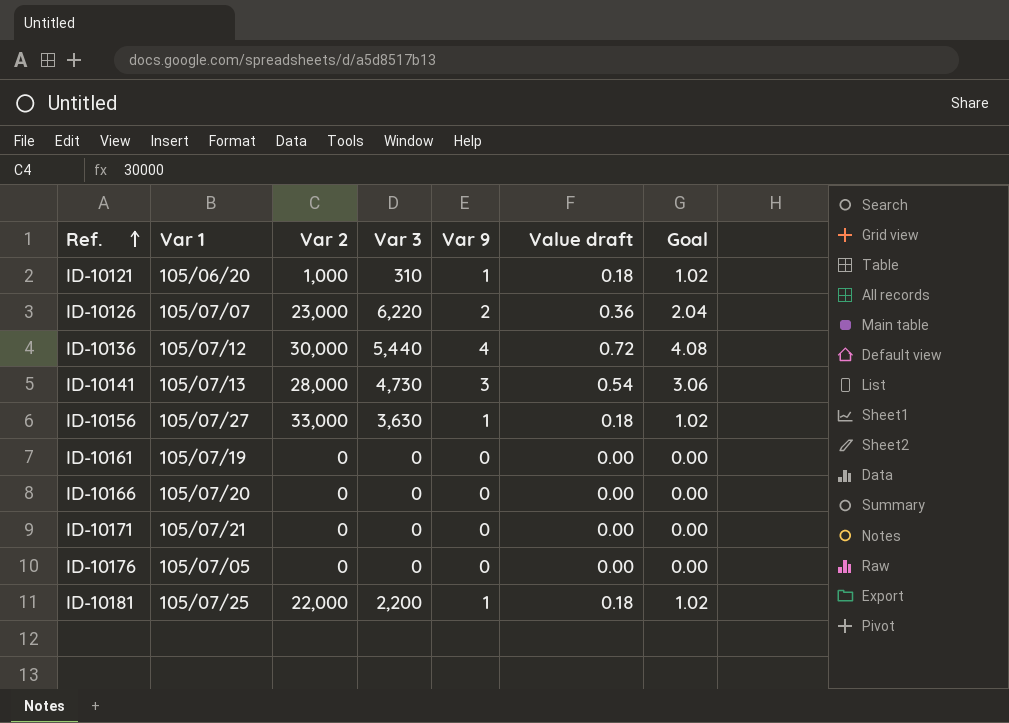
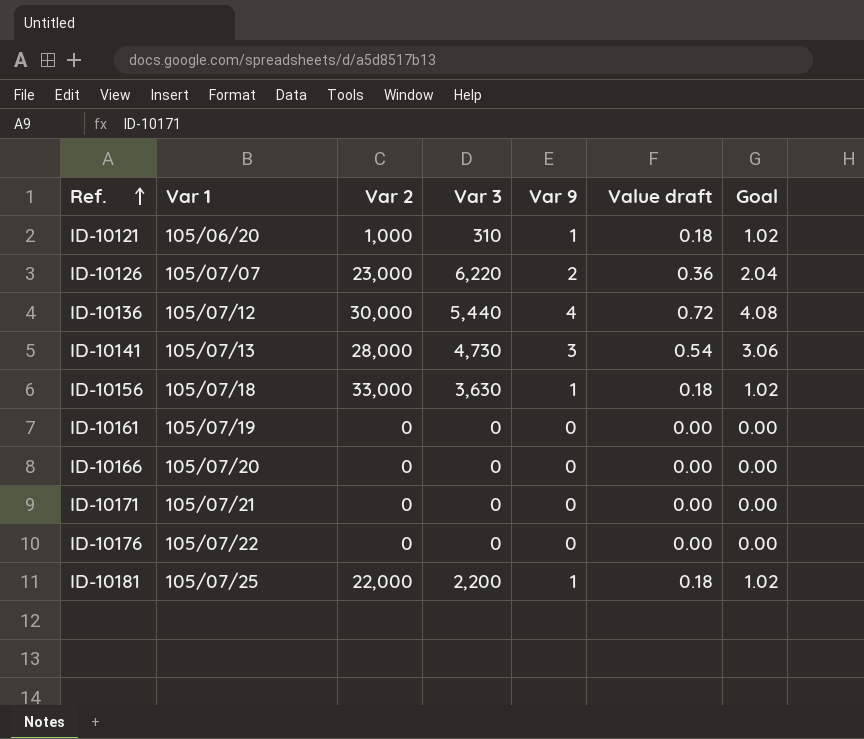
ID-10156 | Var 1: 105/07/27 -> 105/07/18
ID-10176 | Var 1: 105/07/05 -> 105/07/22

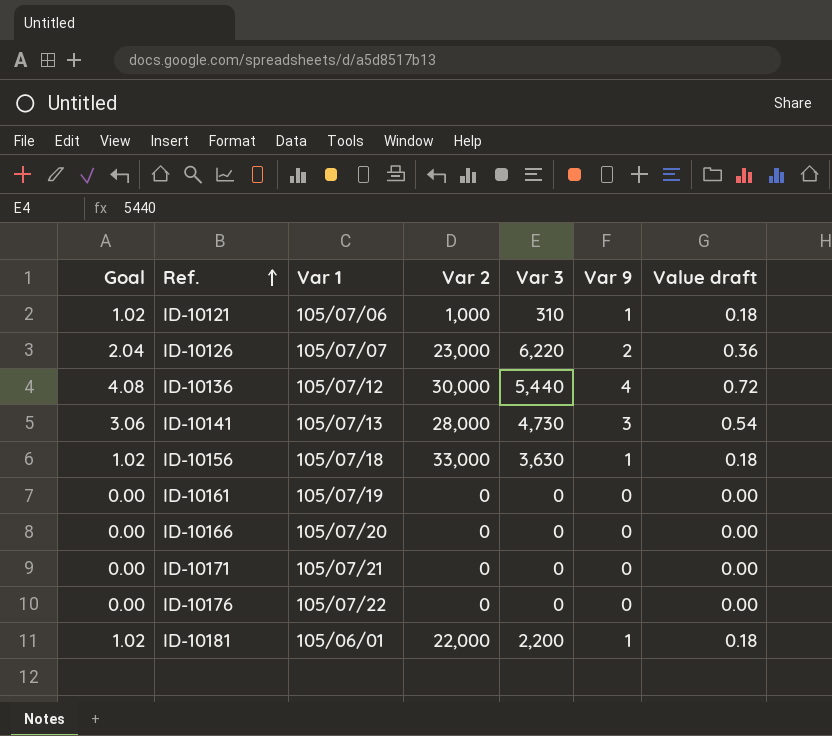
column Goal | position: 7 -> 1
ID-10121 | Var 1: 105/06/20 -> 105/07/06
ID-10181 | Var 1: 105/07/25 -> 105/06/01

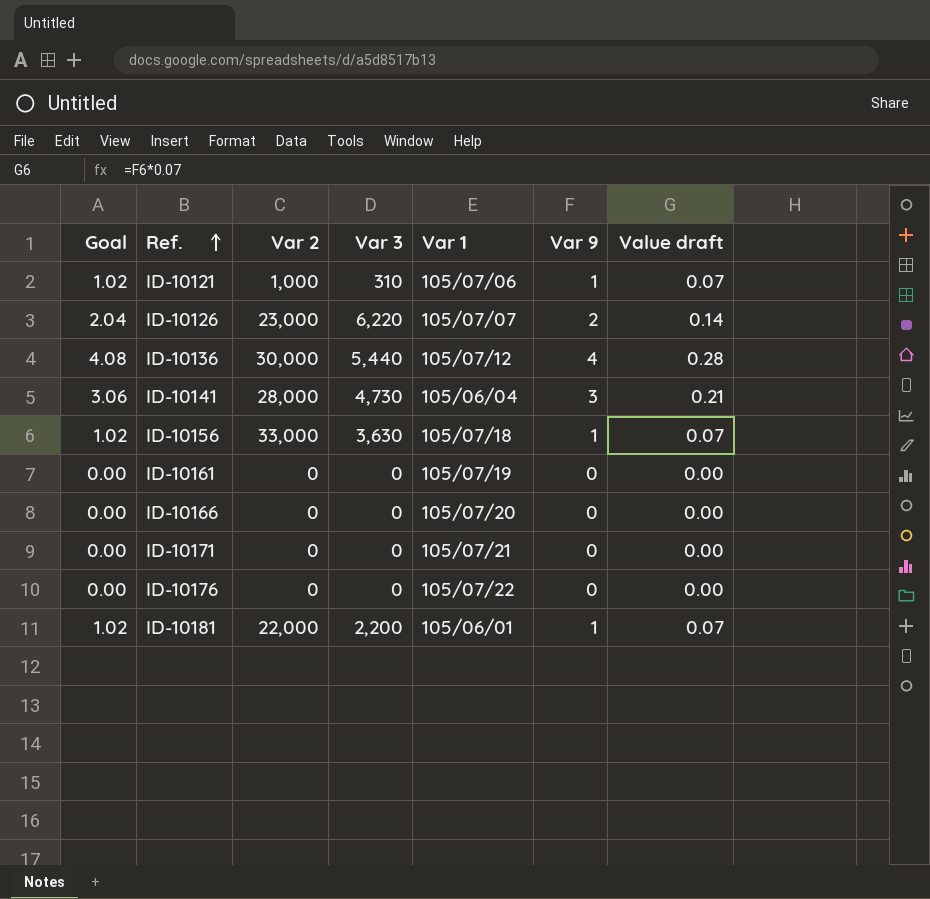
column Var 1 | position: 3 -> 5
column Value draft | formula: [Var 9] * 0.18 -> [Var 9] * 0.07
ID-10141 | Var 1: 105/07/13 -> 105/06/04

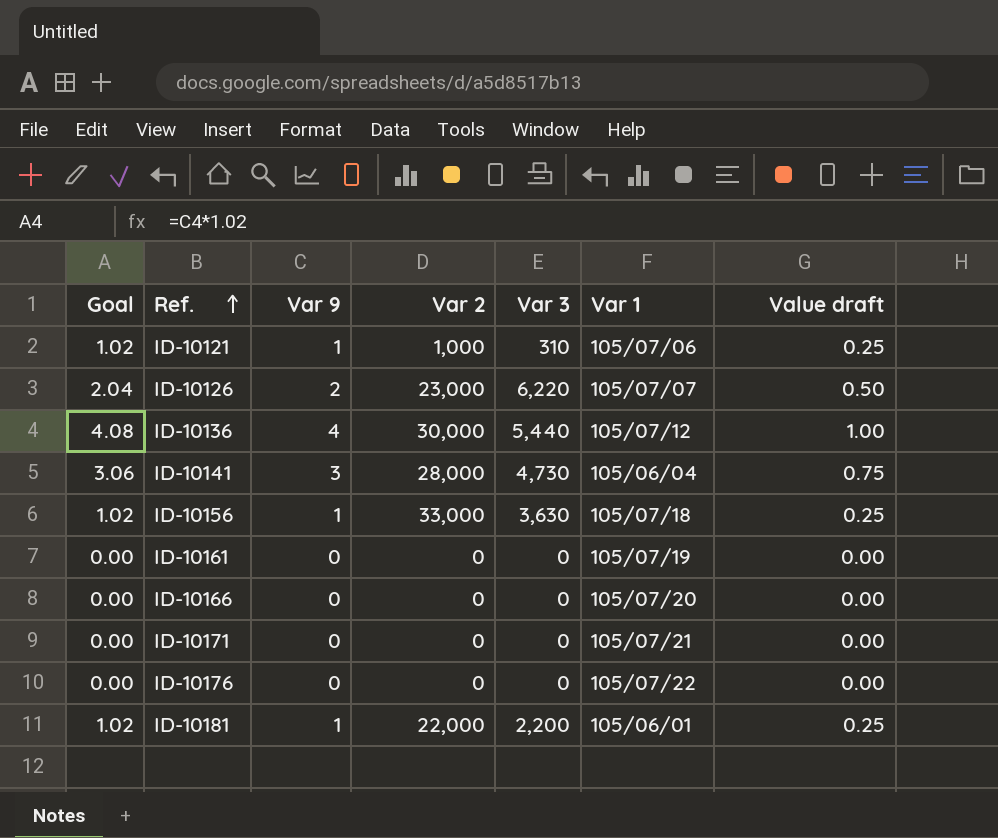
column Var 9 | position: 6 -> 3
column Value draft | formula: [Var 9] * 0.07 -> [Var 9] * 0.25

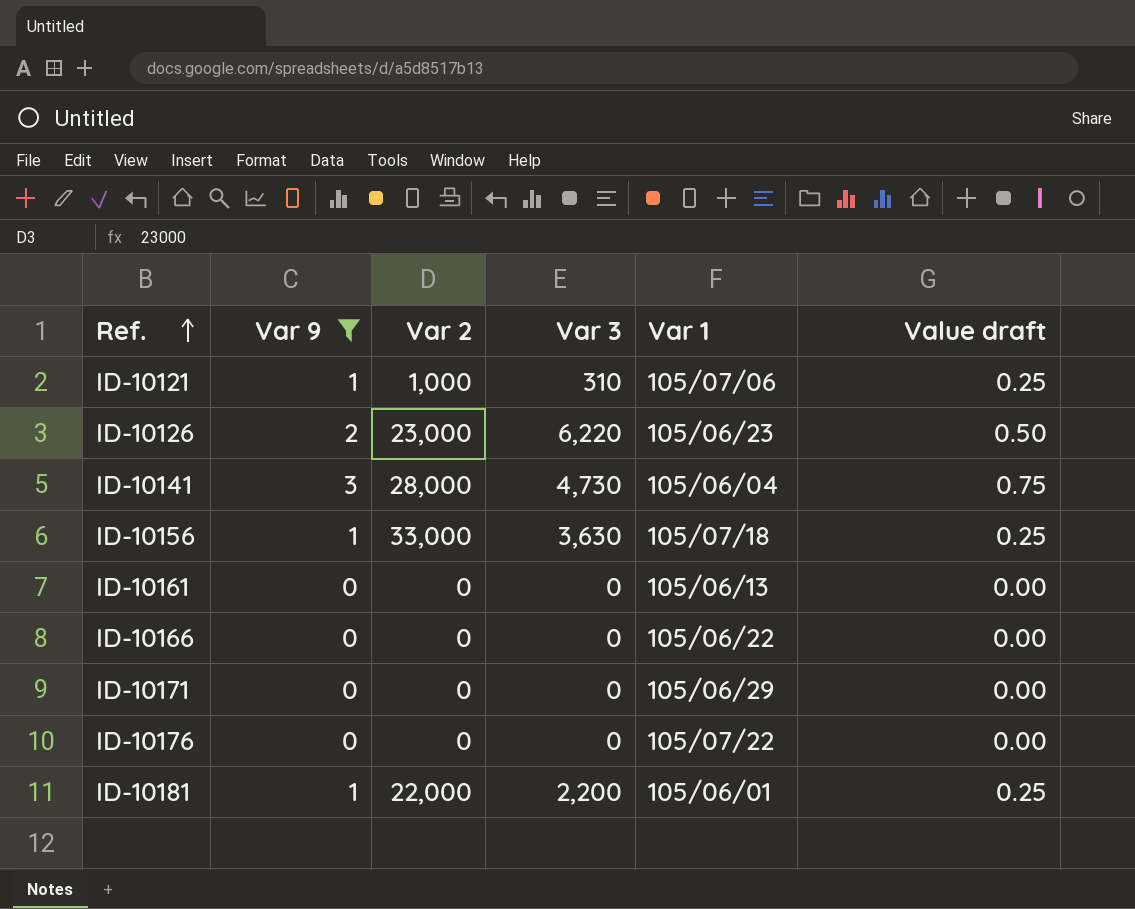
filter: none -> Var 9 != 4
column Goal | formula: [Var 9] * 1.02 -> none
ID-10126 | Var 1: 105/07/07 -> 105/06/23
ID-10161 | Var 1: 105/07/19 -> 105/06/13
ID-10166 | Var 1: 105/07/20 -> 105/06/22
ID-10171 | Var 1: 105/07/21 -> 105/06/29

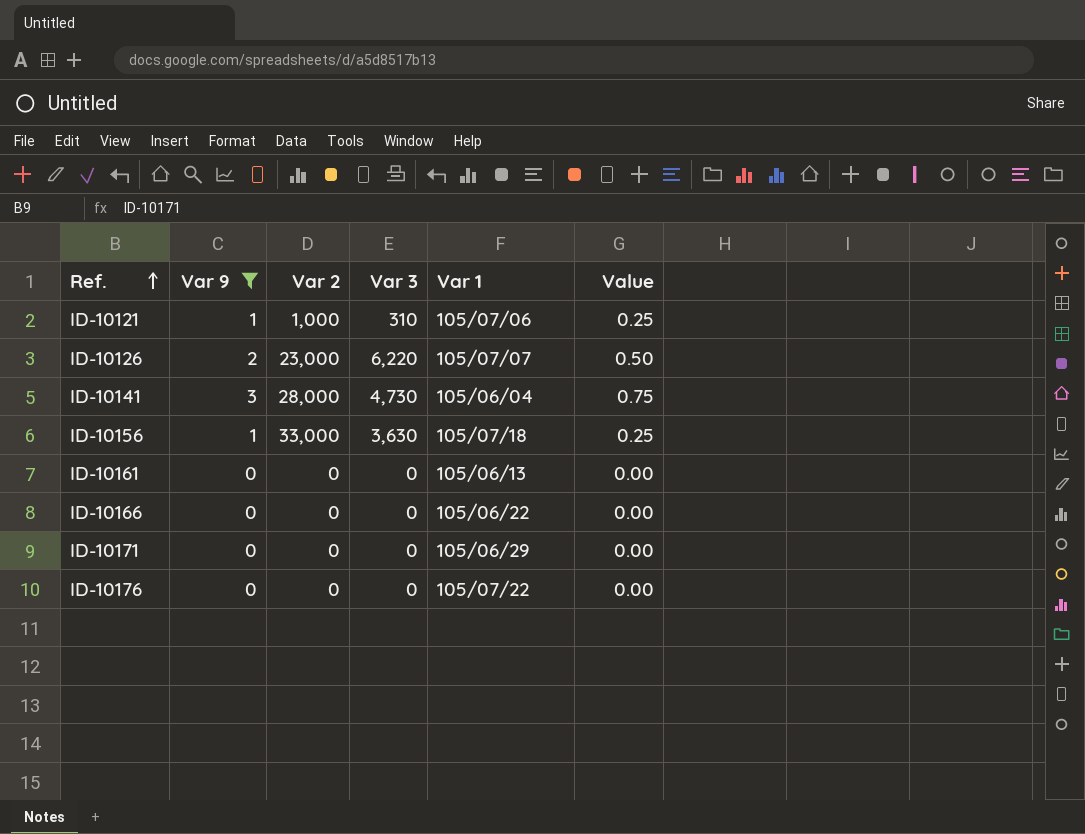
column name: Value draft -> Value
row ID-10181: 1 | 22,000 | 2,200 | 105/06/01 | 0.25 -> none
ID-10126 | Var 1: 105/06/23 -> 105/07/07

